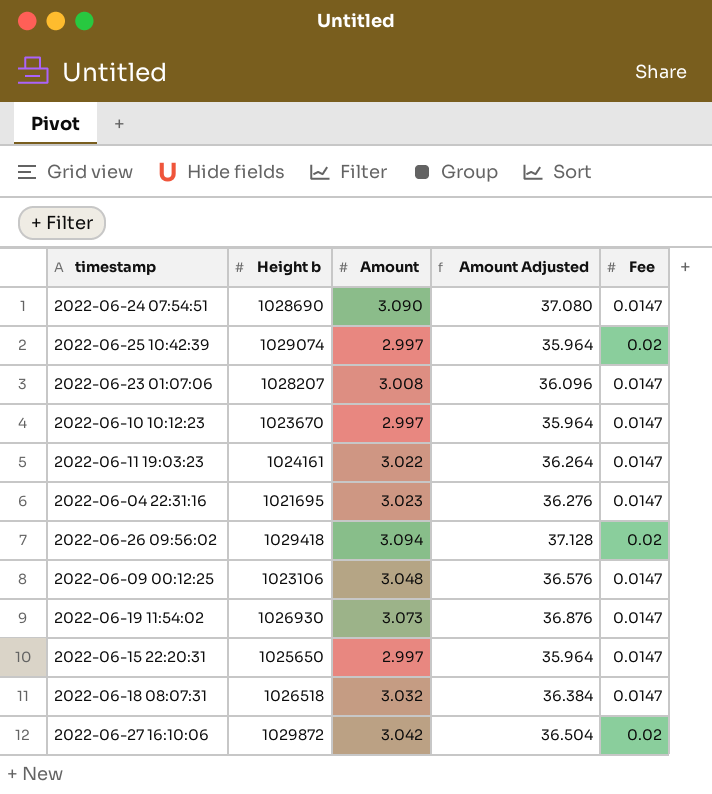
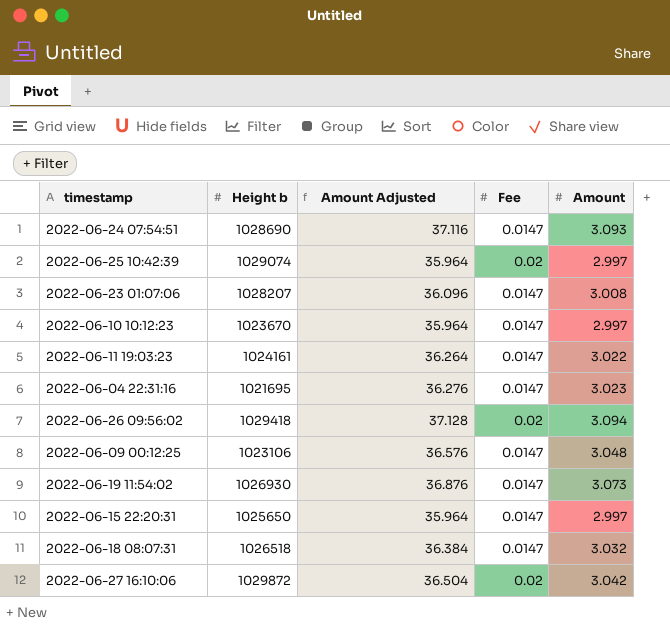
column Amount | position: 3 -> 5
2022-06-24 07:54:51 | Amount Adjusted: 37.080 -> 37.116
2022-06-24 07:54:51 | Amount: 3.090 -> 3.093

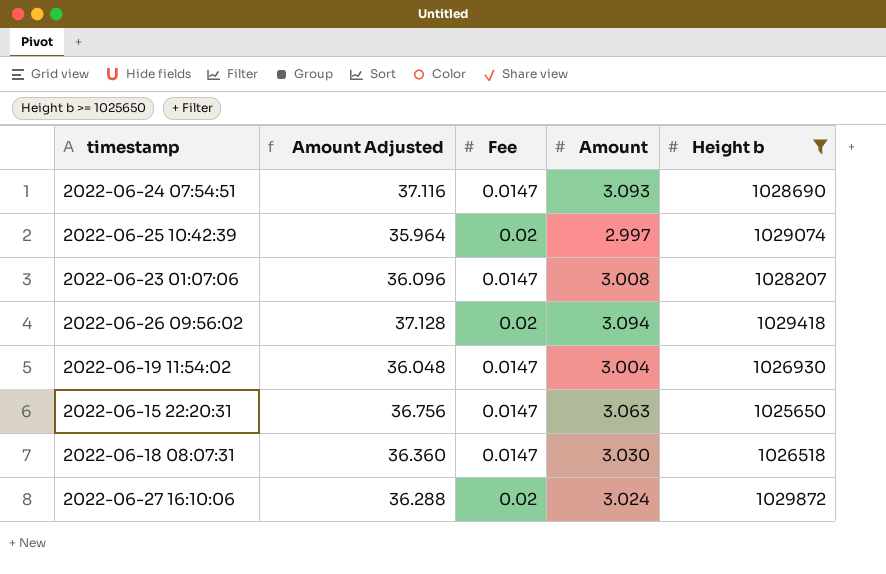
filter: none -> Height b >= 1025650
column Height b | position: 2 -> 5
2022-06-19 11:54:02 | Amount Adjusted: 36.876 -> 36.048
2022-06-19 11:54:02 | Amount: 3.073 -> 3.004
2022-06-15 22:20:31 | Amount Adjusted: 35.964 -> 36.756
2022-06-15 22:20:31 | Amount: 2.997 -> 3.063
2022-06-18 08:07:31 | Amount Adjusted: 36.384 -> 36.360
2022-06-18 08:07:31 | Amount: 3.032 -> 3.030
2022-06-27 16:10:06 | Amount Adjusted: 36.504 -> 36.288
2022-06-27 16:10:06 | Amount: 3.042 -> 3.024

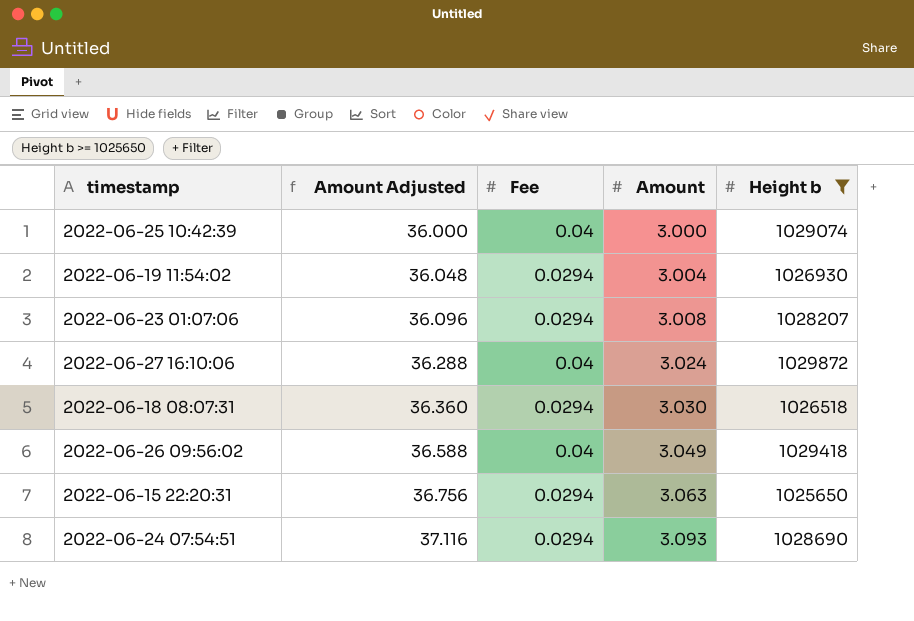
row order: none -> Amount Adjusted ascending
2022-06-25 10:42:39 | Amount Adjusted: 35.964 -> 36.000
2022-06-25 10:42:39 | Fee: 0.02 -> 0.04
2022-06-25 10:42:39 | Amount: 2.997 -> 3.000
2022-06-19 11:54:02 | Fee: 0.0147 -> 0.0294
2022-06-23 01:07:06 | Fee: 0.0147 -> 0.0294
2022-06-27 16:10:06 | Fee: 0.02 -> 0.04
2022-06-18 08:07:31 | Fee: 0.0147 -> 0.0294
2022-06-26 09:56:02 | Amount Adjusted: 37.128 -> 36.588
2022-06-26 09:56:02 | Fee: 0.02 -> 0.04
2022-06-26 09:56:02 | Amount: 3.094 -> 3.049
2022-06-15 22:20:31 | Fee: 0.0147 -> 0.0294
2022-06-24 07:54:51 | Fee: 0.0147 -> 0.0294

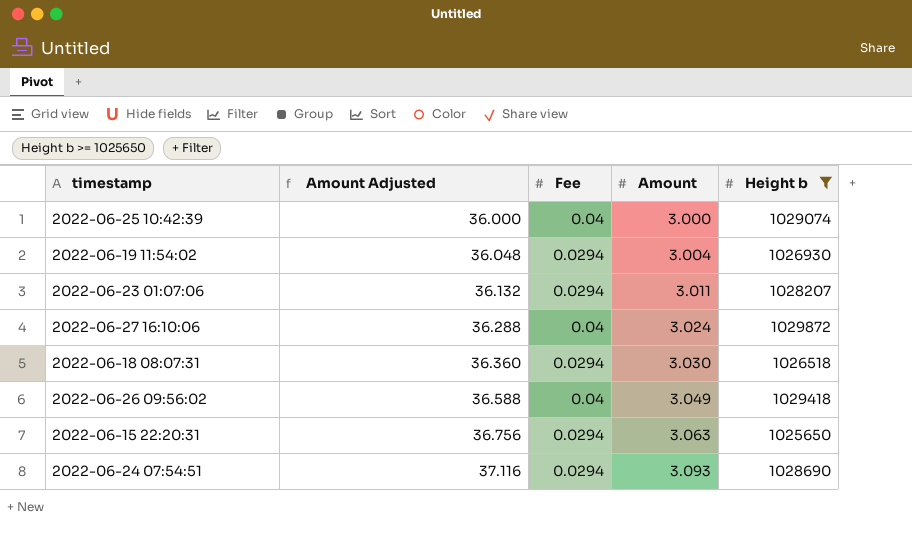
2022-06-23 01:07:06 | Amount Adjusted: 36.096 -> 36.132
2022-06-23 01:07:06 | Amount: 3.008 -> 3.011

